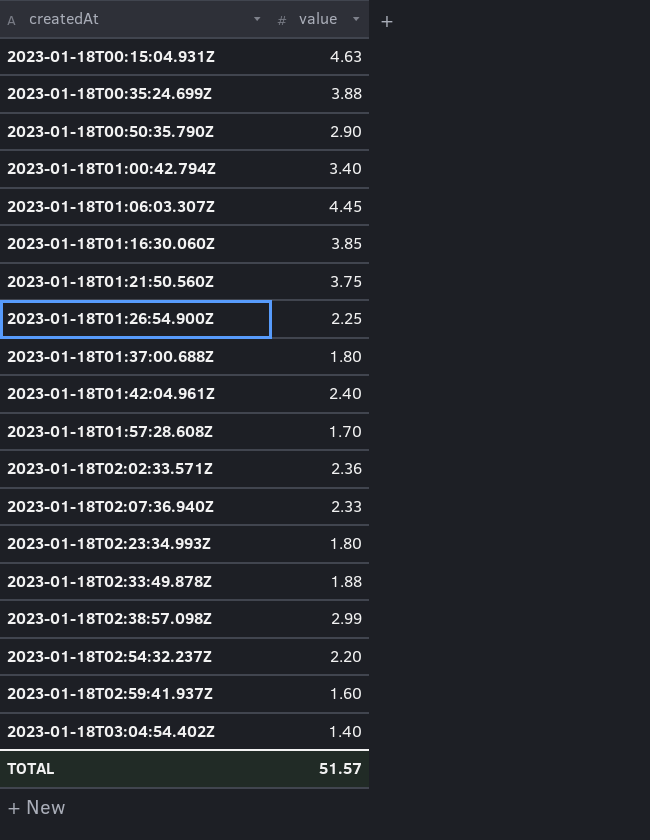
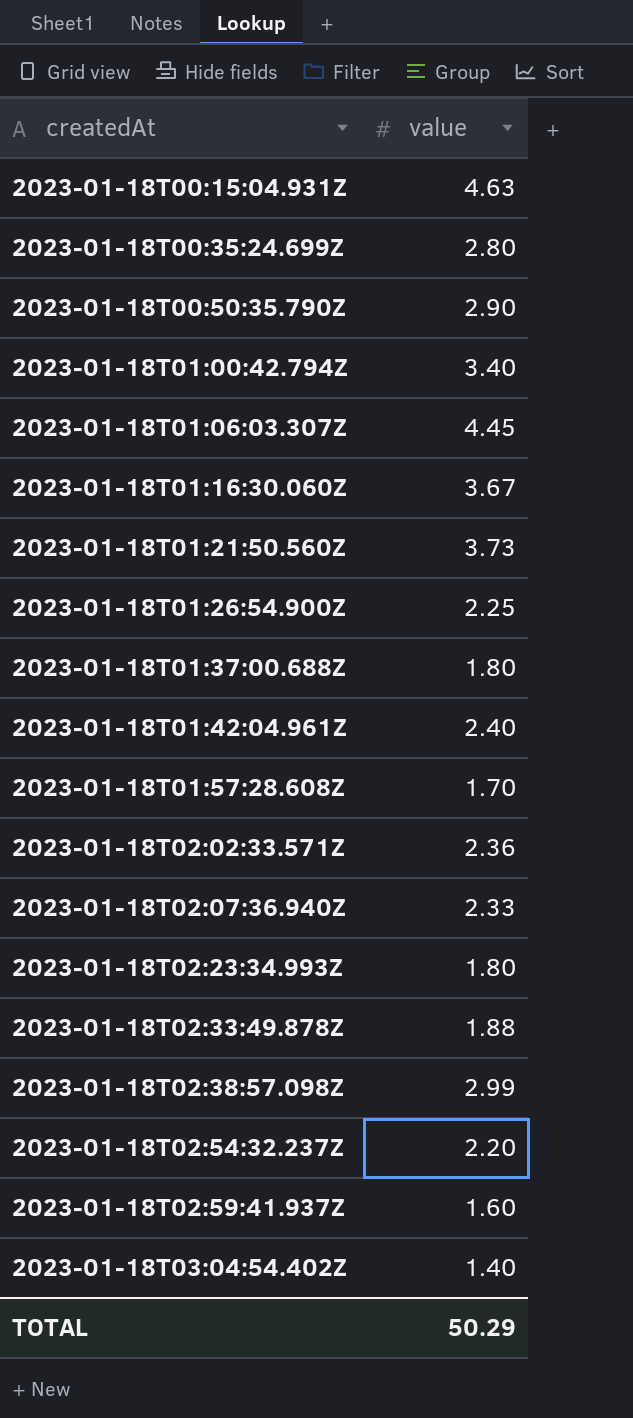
2023-01-18T00:35:24.699Z | value: 3.88 -> 2.80
2023-01-18T01:16:30.060Z | value: 3.85 -> 3.67
2023-01-18T01:21:50.560Z | value: 3.75 -> 3.73
TOTAL | value: 51.57 -> 50.29

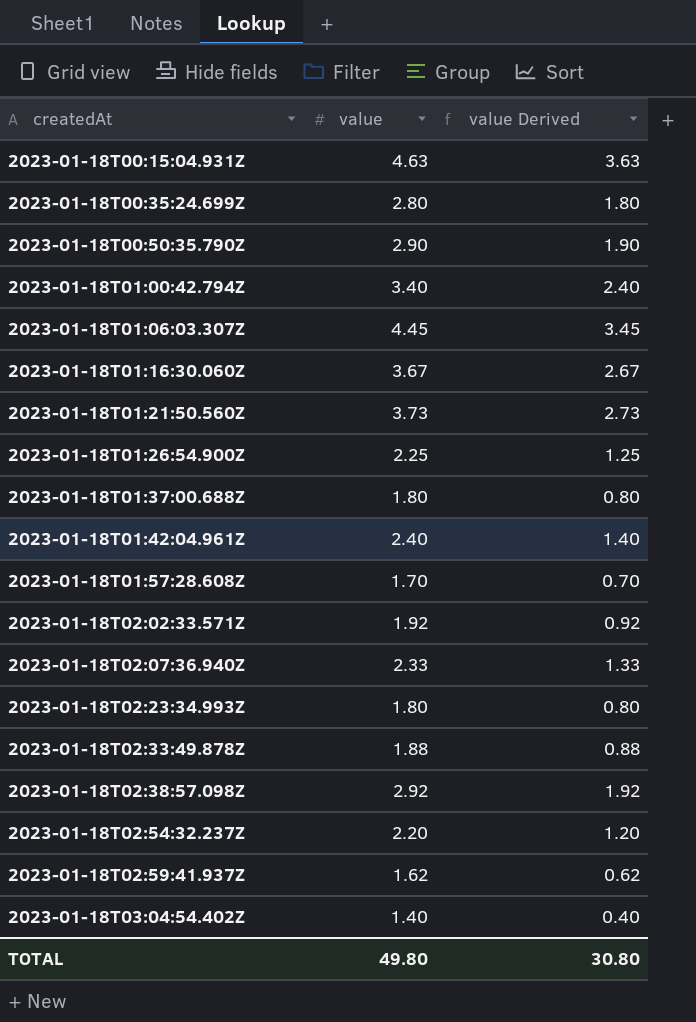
column value Derived | formula: none -> [value] - 1
2023-01-18T02:02:33.571Z | value: 2.36 -> 1.92
2023-01-18T02:38:57.098Z | value: 2.99 -> 2.92
2023-01-18T02:59:41.937Z | value: 1.60 -> 1.62
TOTAL | value: 50.29 -> 49.80

